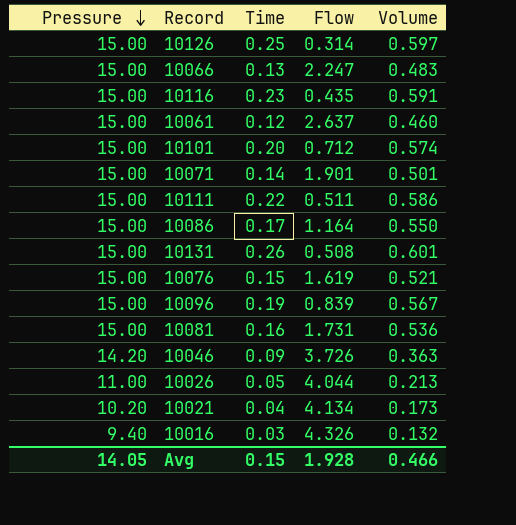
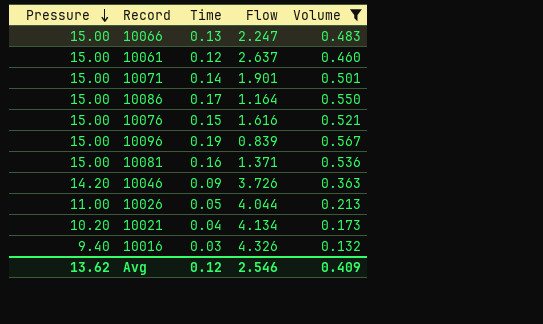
filter: none -> Volume <= 0.567
10076 | Flow: 1.619 -> 1.616
10081 | Flow: 1.731 -> 1.371
Avg | Pressure: 14.05 -> 13.62
Avg | Time: 0.15 -> 0.12
Avg | Flow: 1.928 -> 2.546
Avg | Volume: 0.466 -> 0.409

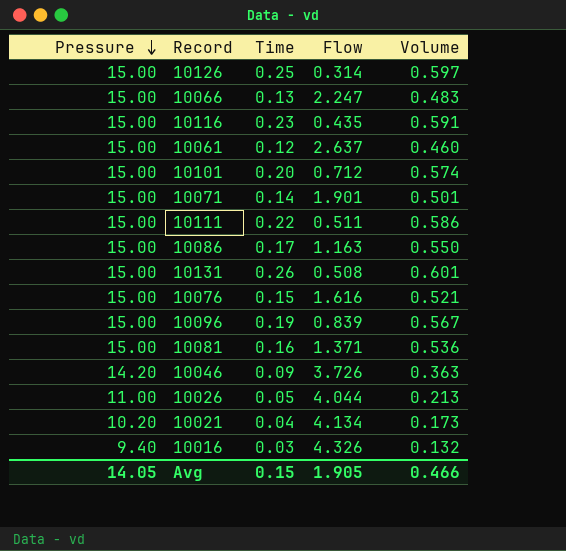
filter: Volume <= 0.567 -> none
10086 | Flow: 1.164 -> 1.163
Avg | Pressure: 13.62 -> 14.05
Avg | Time: 0.12 -> 0.15
Avg | Flow: 2.546 -> 1.905
Avg | Volume: 0.409 -> 0.466

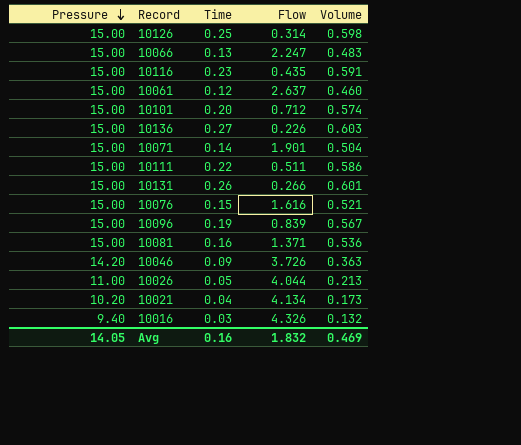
row 10086: 15.00 | 0.17 | 1.163 | 0.550 -> none
10126 | Volume: 0.597 -> 0.598
row 10136: none -> 15.00 | 0.27 | 0.226 | 0.603
10071 | Volume: 0.501 -> 0.504
10131 | Flow: 0.508 -> 0.266
Avg | Time: 0.15 -> 0.16
Avg | Flow: 1.905 -> 1.832
Avg | Volume: 0.466 -> 0.469

